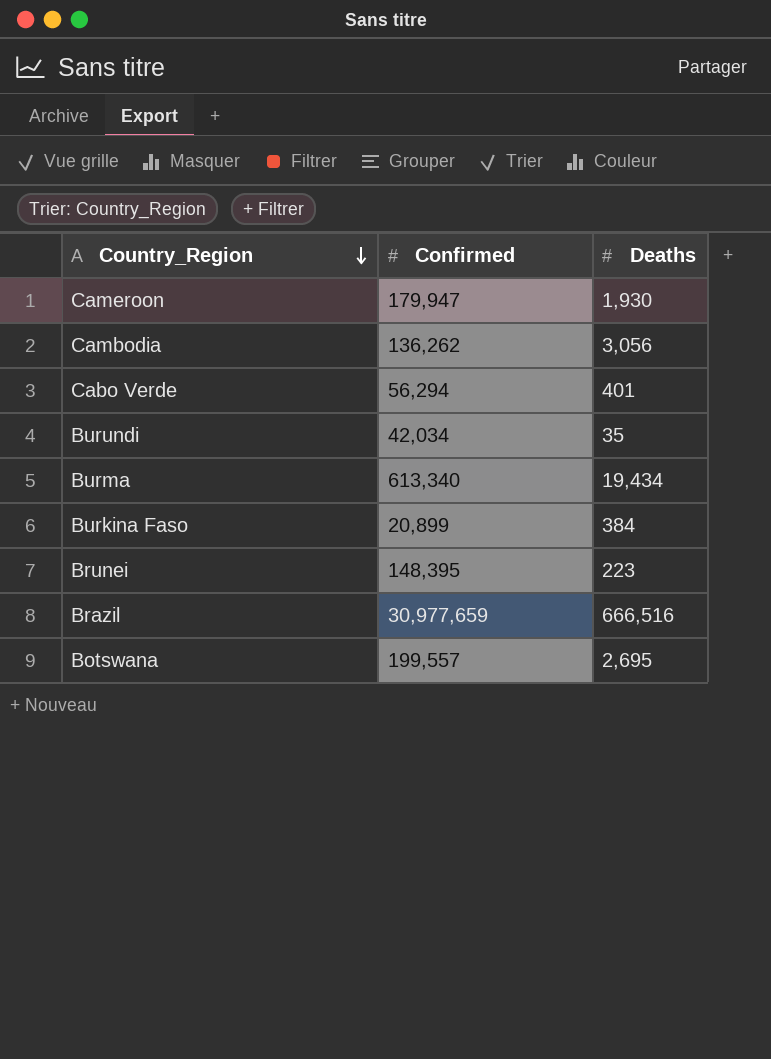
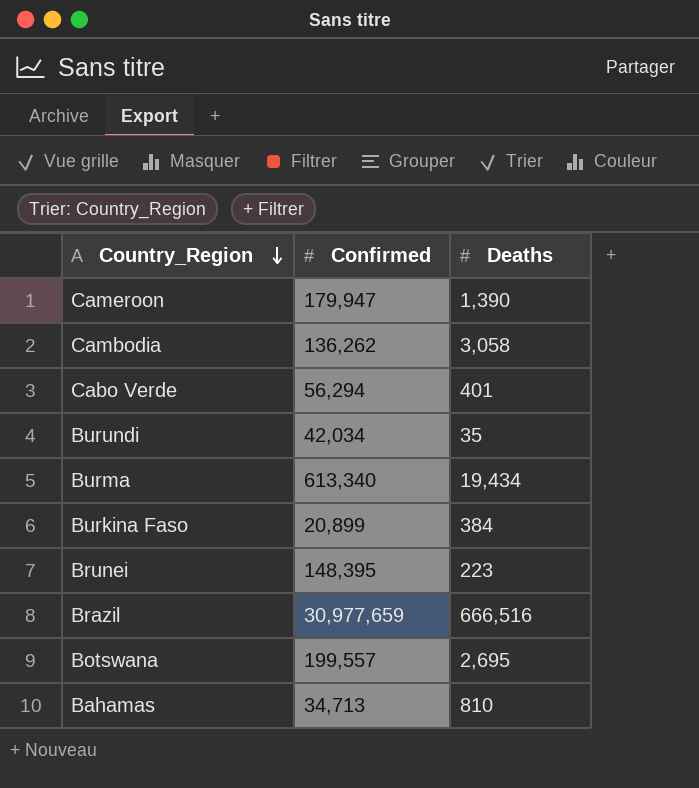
Cameroon | Deaths: 1,930 -> 1,390
Cambodia | Deaths: 3,056 -> 3,058
row Bahamas: none -> 34,713 | 810

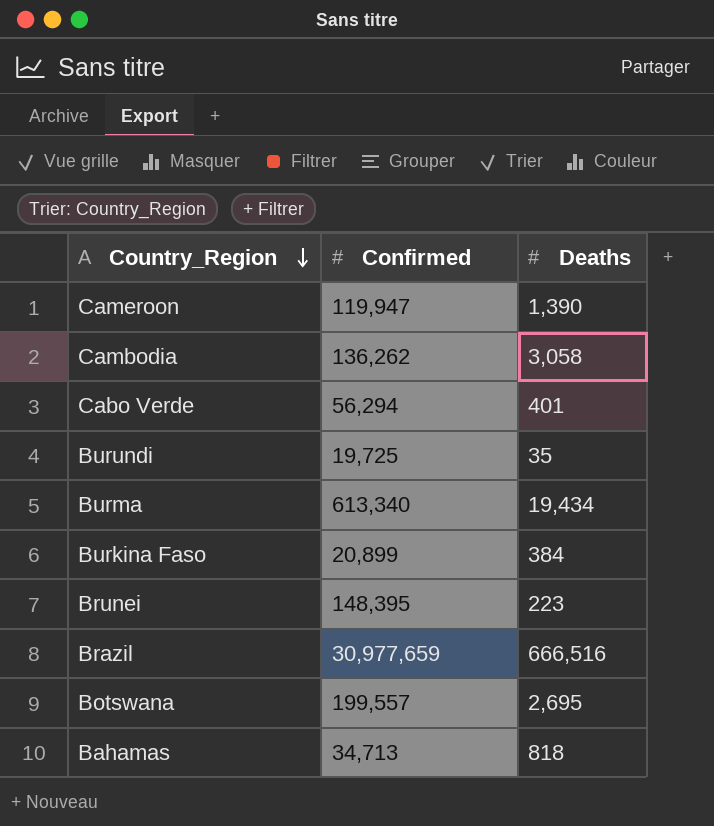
Cameroon | Confirmed: 179,947 -> 119,947
Burundi | Confirmed: 42,034 -> 19,725
Bahamas | Deaths: 810 -> 818

